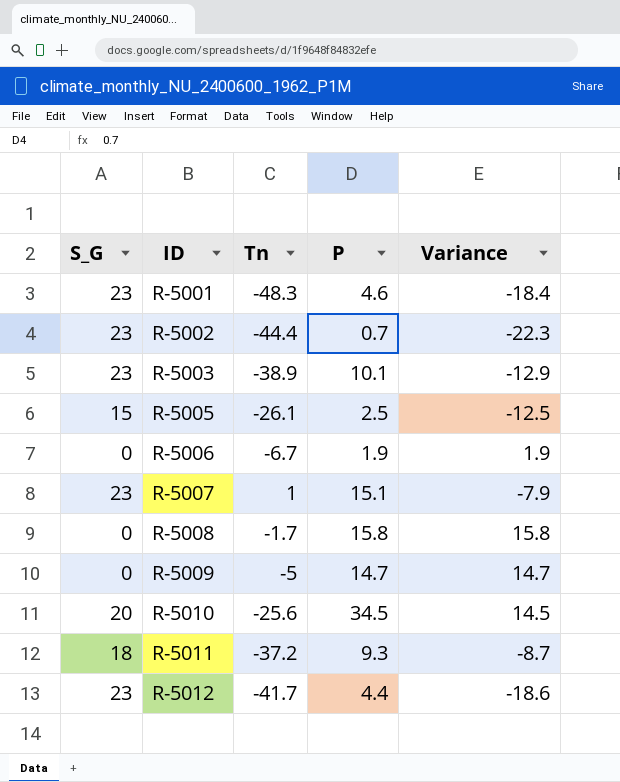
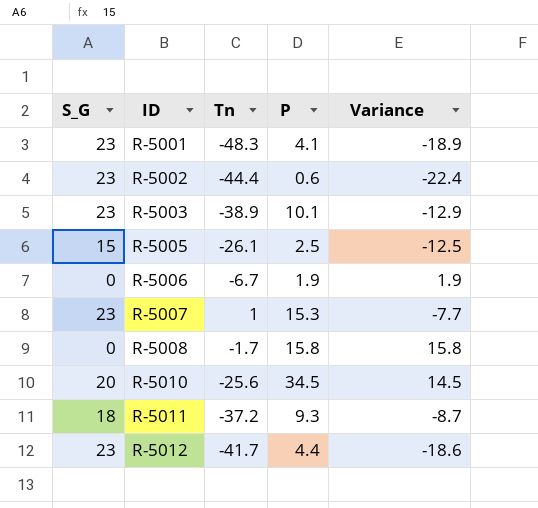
row R-5009: 0 | -5 | 14.7 | 14.7 -> none
R-5001 | P: 4.6 -> 4.1
R-5001 | Variance: -18.4 -> -18.9
R-5002 | P: 0.7 -> 0.6
R-5002 | Variance: -22.3 -> -22.4
R-5007 | P: 15.1 -> 15.3
R-5007 | Variance: -7.9 -> -7.7

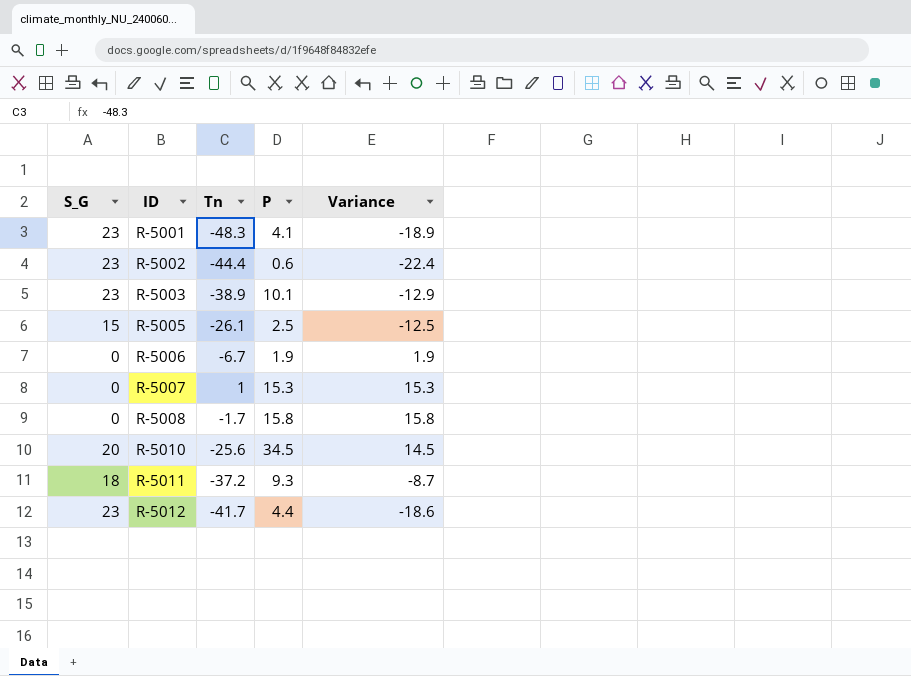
R-5007 | S_G: 23 -> 0
R-5007 | Variance: -7.7 -> 15.3

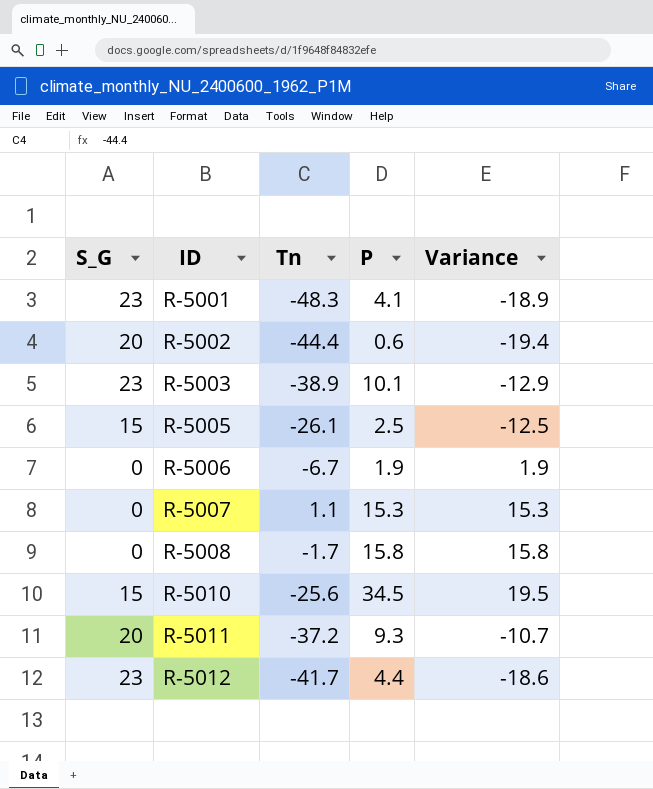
R-5002 | S_G: 23 -> 20
R-5002 | Variance: -22.4 -> -19.4
R-5007 | Tn: 1 -> 1.1
R-5010 | S_G: 20 -> 15
R-5010 | Variance: 14.5 -> 19.5
R-5011 | S_G: 18 -> 20
R-5011 | Variance: -8.7 -> -10.7

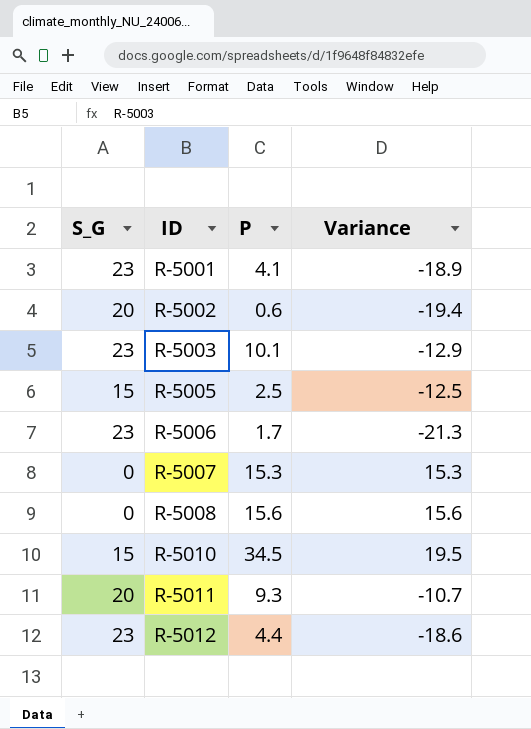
column Tn | position: 3 -> none
R-5006 | S_G: 0 -> 23
R-5006 | P: 1.9 -> 1.7
R-5006 | Variance: 1.9 -> -21.3
R-5008 | P: 15.8 -> 15.6
R-5008 | Variance: 15.8 -> 15.6

